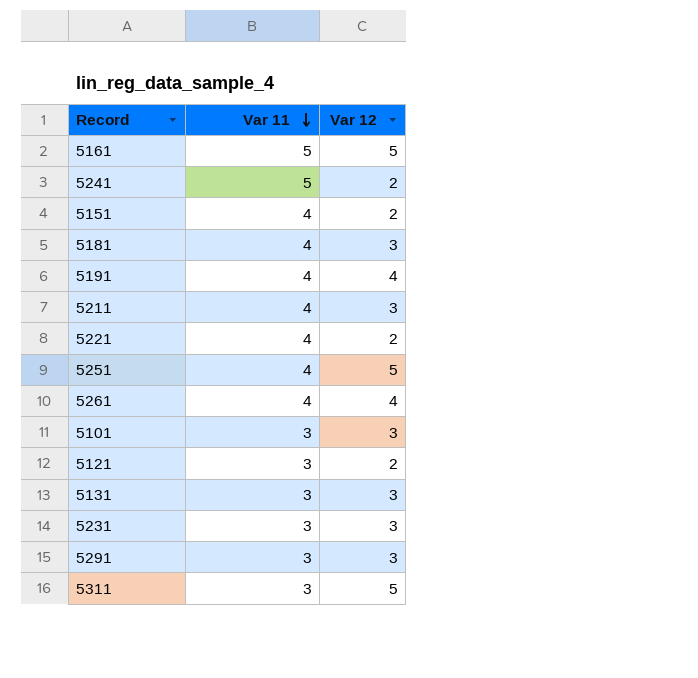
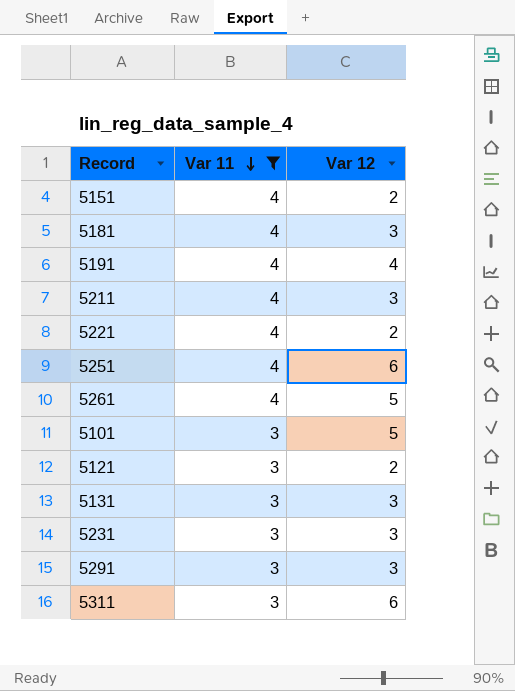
filter: none -> Var 11 != 5
5251 | Var 12: 5 -> 6
5261 | Var 12: 4 -> 5
5101 | Var 12: 3 -> 5
5311 | Var 12: 5 -> 6

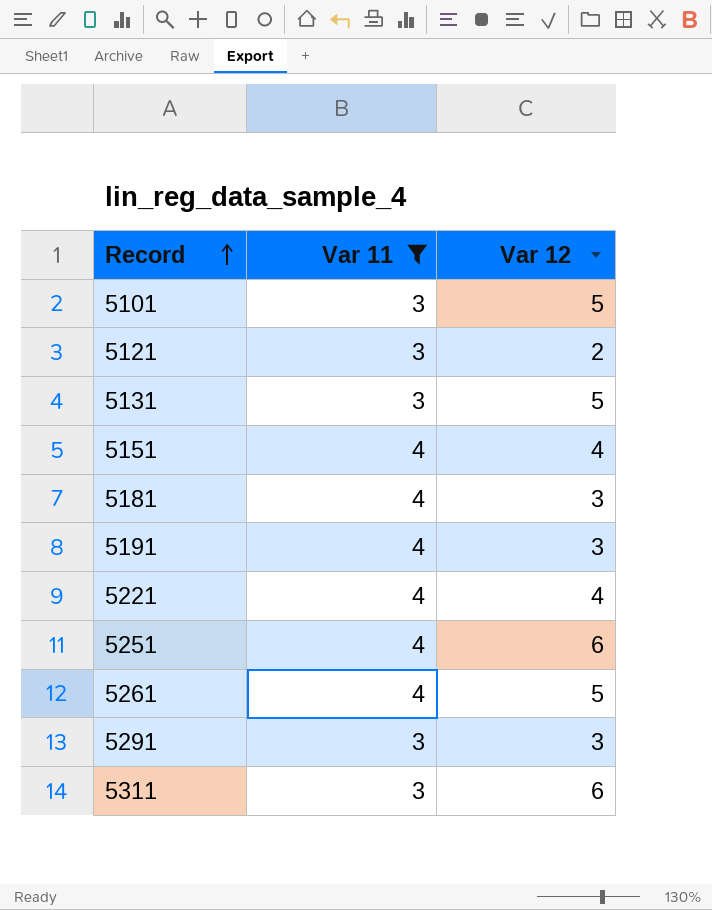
row order: Var 11 descending -> Record ascending
row 5211: 4 | 3 -> none
row 5231: 3 | 3 -> none
5131 | Var 12: 3 -> 5
5151 | Var 12: 2 -> 4
5191 | Var 12: 4 -> 3
5221 | Var 12: 2 -> 4

